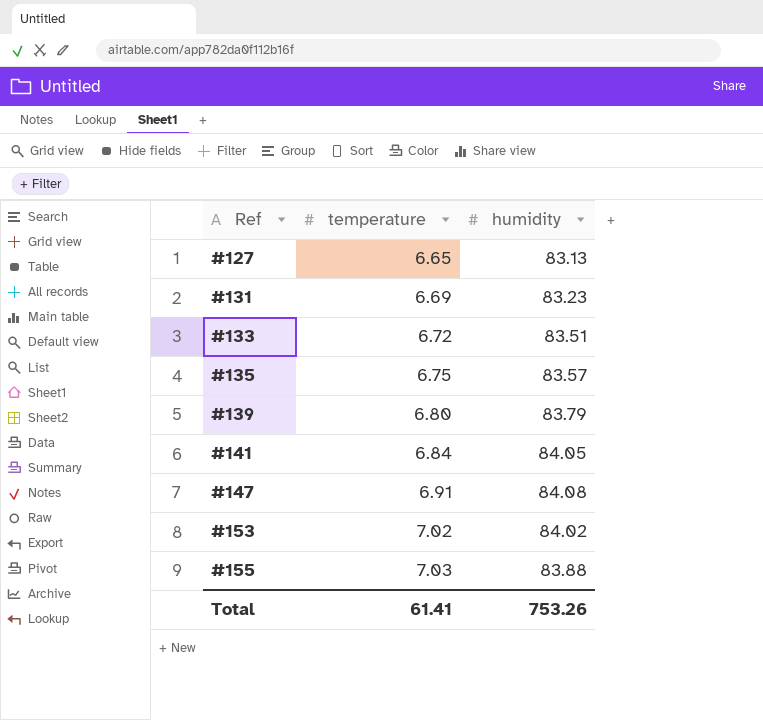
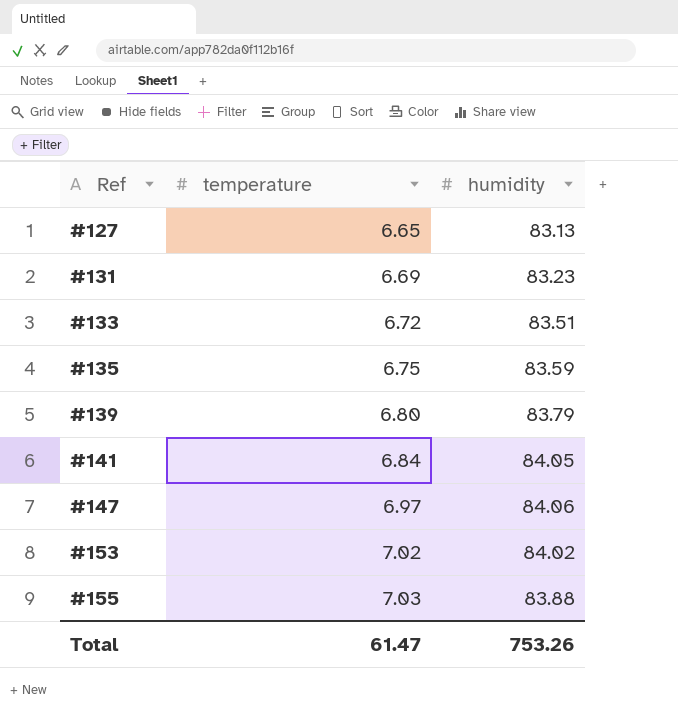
#135 | humidity: 83.57 -> 83.59
#147 | temperature: 6.91 -> 6.97
#147 | humidity: 84.08 -> 84.06
Total | temperature: 61.41 -> 61.47

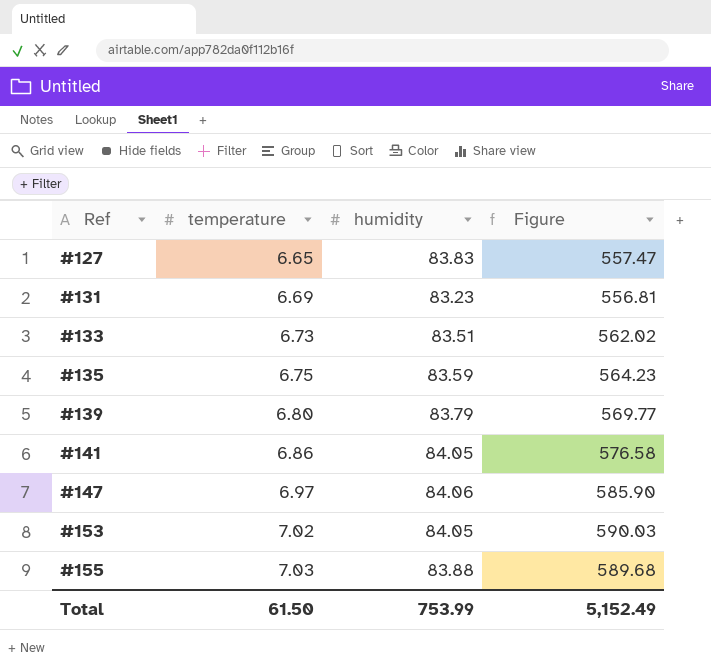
column Figure | formula: none -> [temperature] * [humidity]
#127 | humidity: 83.13 -> 83.83
#133 | temperature: 6.72 -> 6.73
#141 | temperature: 6.84 -> 6.86
#153 | humidity: 84.02 -> 84.05
Total | temperature: 61.47 -> 61.50
Total | humidity: 753.26 -> 753.99

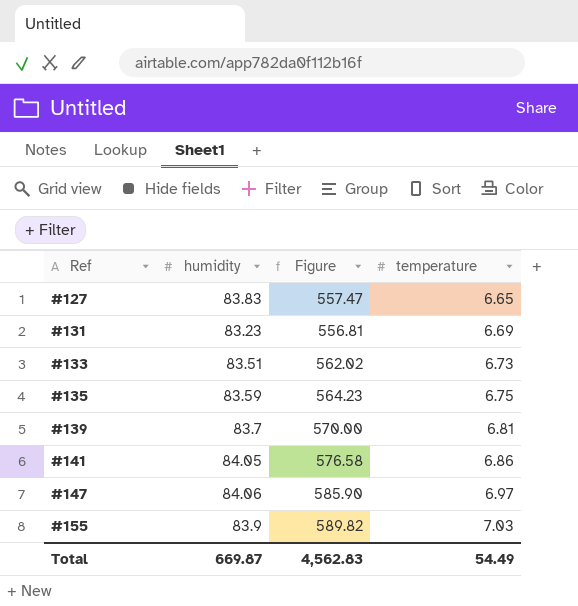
column temperature | position: 2 -> 4
row #153: 7.02 | 84.05 | 590.03 -> none
#139 | humidity: 83.79 -> 83.7
#139 | Figure: 569.77 -> 570.00
#139 | temperature: 6.80 -> 6.81
#155 | humidity: 83.88 -> 83.9
#155 | Figure: 589.68 -> 589.82
Total | humidity: 753.99 -> 669.87
Total | Figure: 5,152.49 -> 4,562.83
Total | temperature: 61.50 -> 54.49

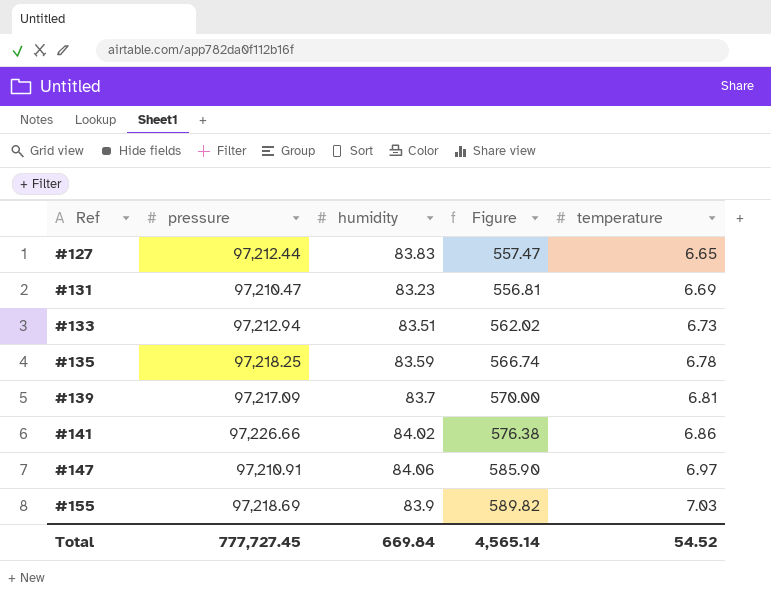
column pressure | position: none -> 2
#135 | Figure: 564.23 -> 566.74
#135 | temperature: 6.75 -> 6.78
#141 | humidity: 84.05 -> 84.02
#141 | Figure: 576.58 -> 576.38
Total | humidity: 669.87 -> 669.84
Total | Figure: 4,562.83 -> 4,565.14
Total | temperature: 54.49 -> 54.52

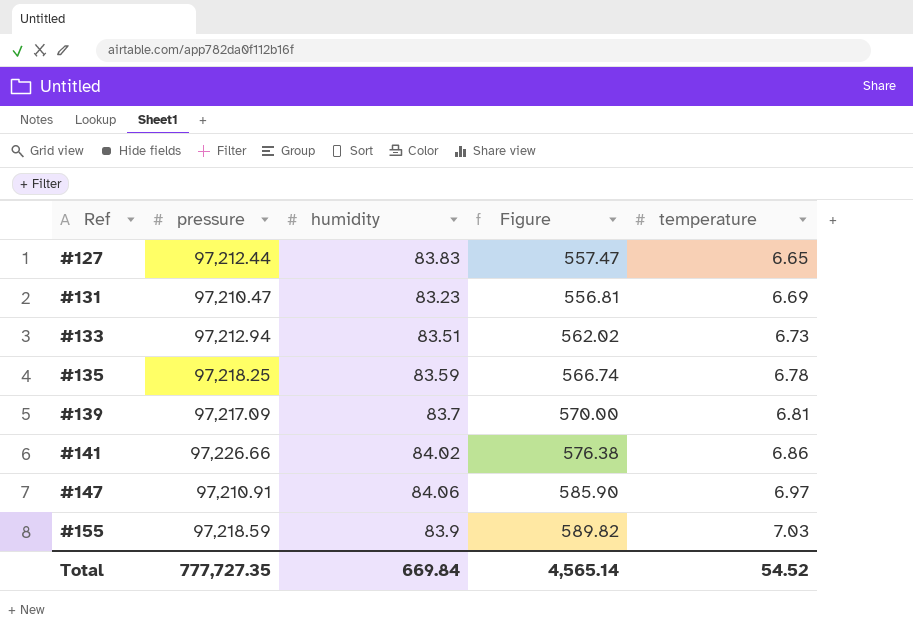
#155 | pressure: 97,218.69 -> 97,218.59
Total | pressure: 777,727.45 -> 777,727.35

